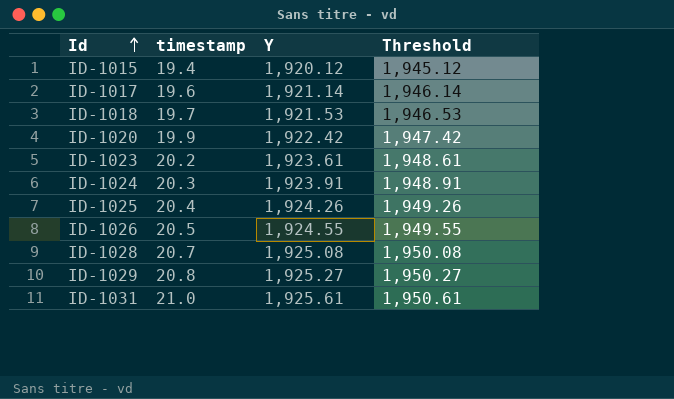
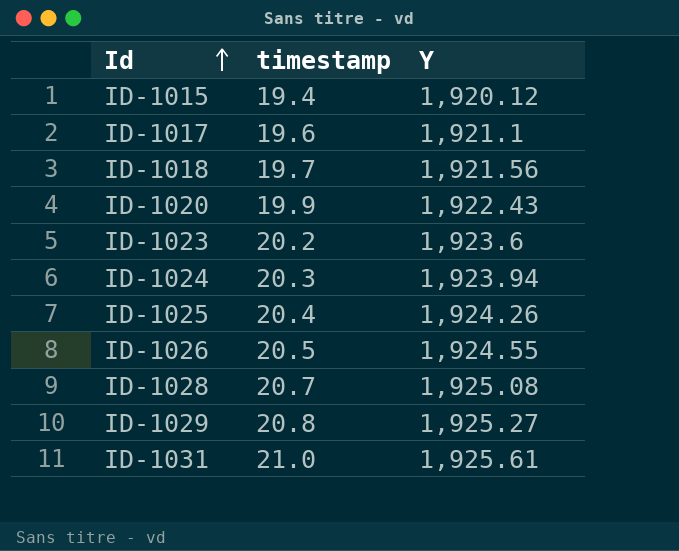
column Threshold | formula: [Y] + 25 -> none
ID-1017 | Y: 1,921.14 -> 1,921.1
ID-1018 | Y: 1,921.53 -> 1,921.56
ID-1020 | Y: 1,922.42 -> 1,922.43
ID-1023 | Y: 1,923.61 -> 1,923.6
ID-1024 | Y: 1,923.91 -> 1,923.94

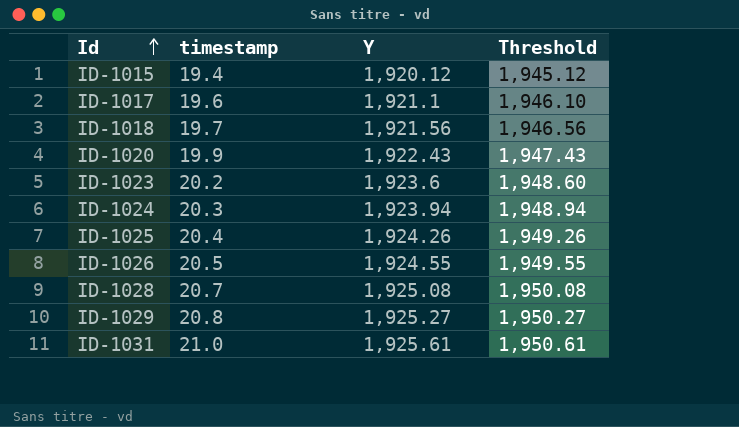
column Threshold | formula: none -> [Y] + 25

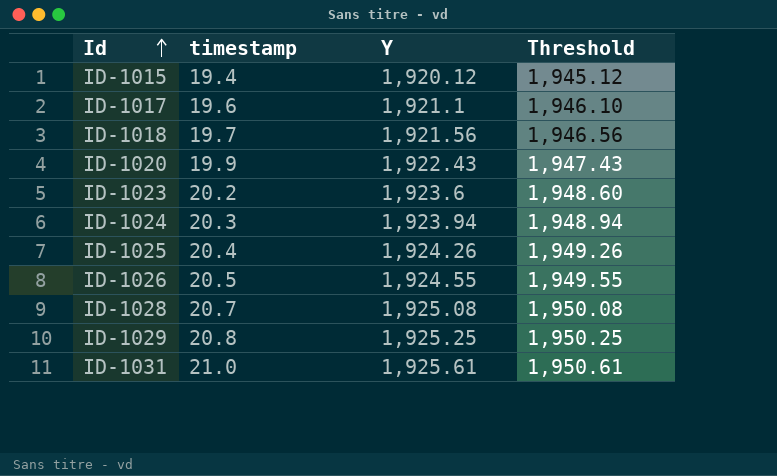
ID-1029 | Y: 1,925.27 -> 1,925.25
ID-1029 | Threshold: 1,950.27 -> 1,950.25

